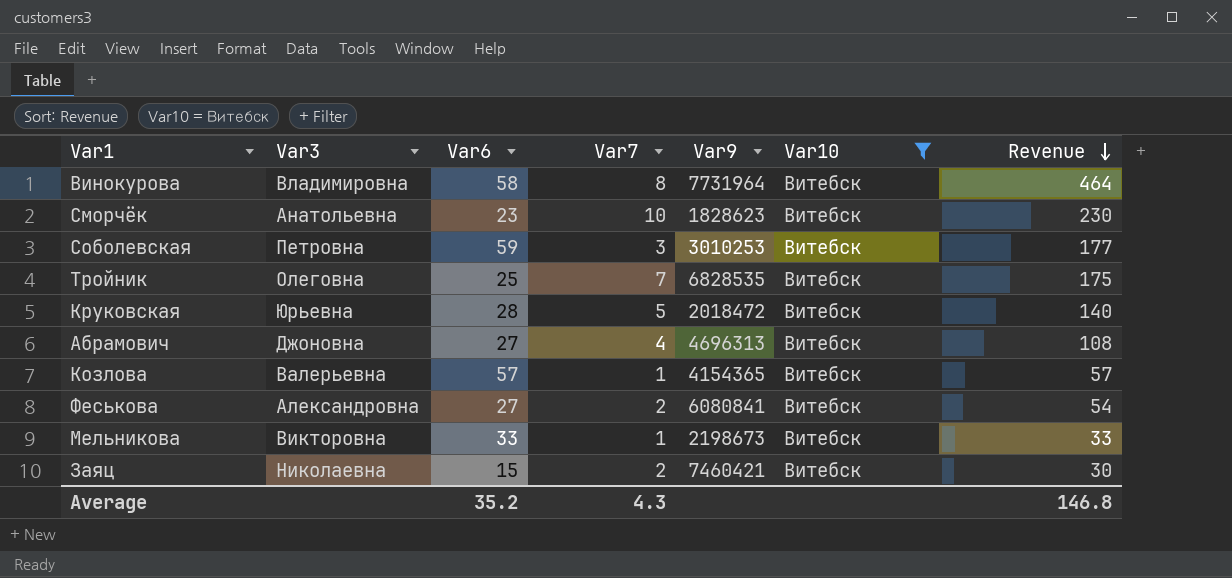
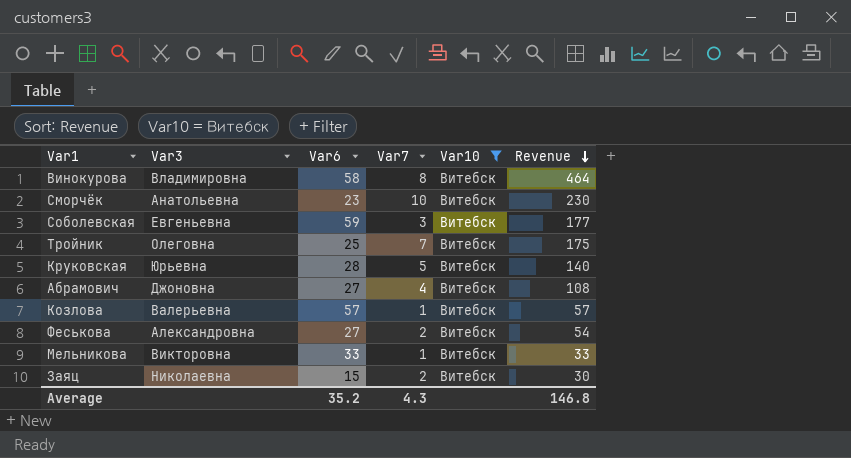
column Var9 | position: 5 -> none
Соболевская | Var3: Петровна -> Евгеньевна

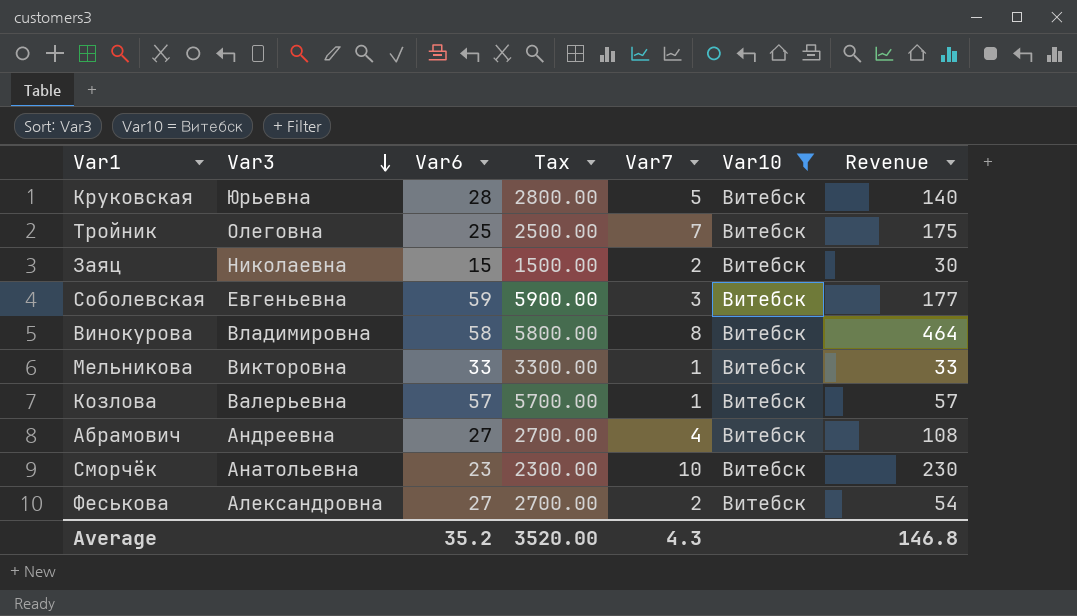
row order: Revenue descending -> Var3 descending
column Tax | formula: none -> [Var6] * 100
Абрамович | Var3: Джоновна -> Андреевна

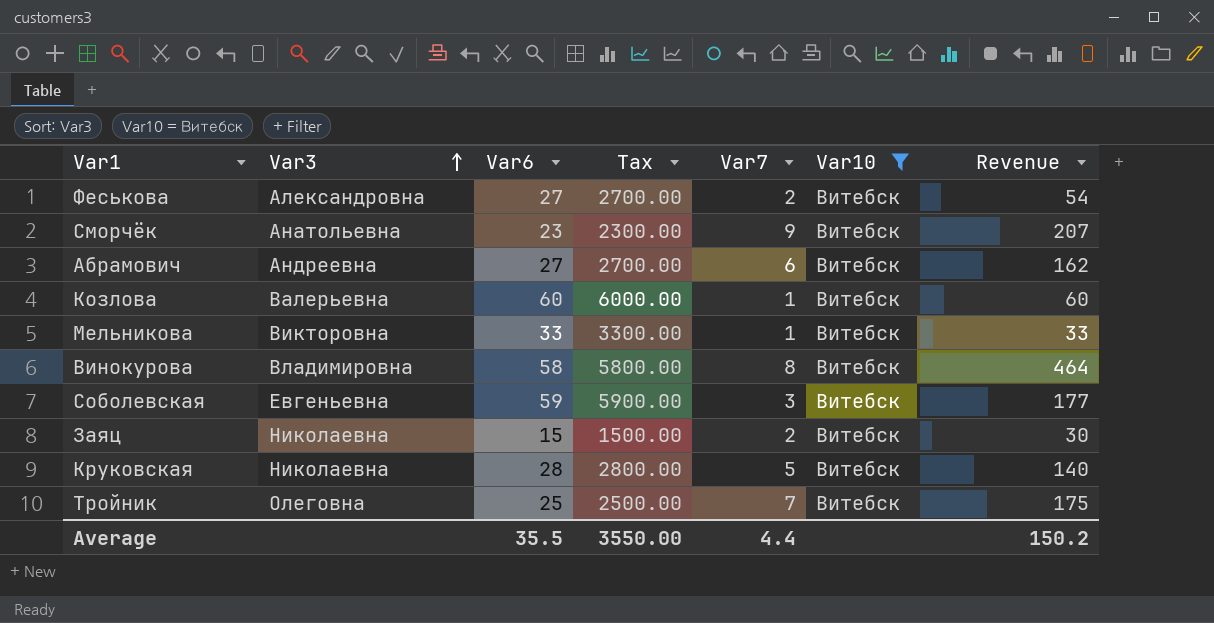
row order: Var3 descending -> Var3 ascending
Сморчёк | Var7: 10 -> 9
Сморчёк | Revenue: 230 -> 207
Абрамович | Var7: 4 -> 6
Абрамович | Revenue: 108 -> 162
Козлова | Var6: 57 -> 60
Козлова | Tax: 5700.00 -> 6000.00
Козлова | Revenue: 57 -> 60
Круковская | Var3: Юрьевна -> Николаевна
Average | Var6: 35.2 -> 35.5
Average | Tax: 3520.00 -> 3550.00
Average | Var7: 4.3 -> 4.4
Average | Revenue: 146.8 -> 150.2

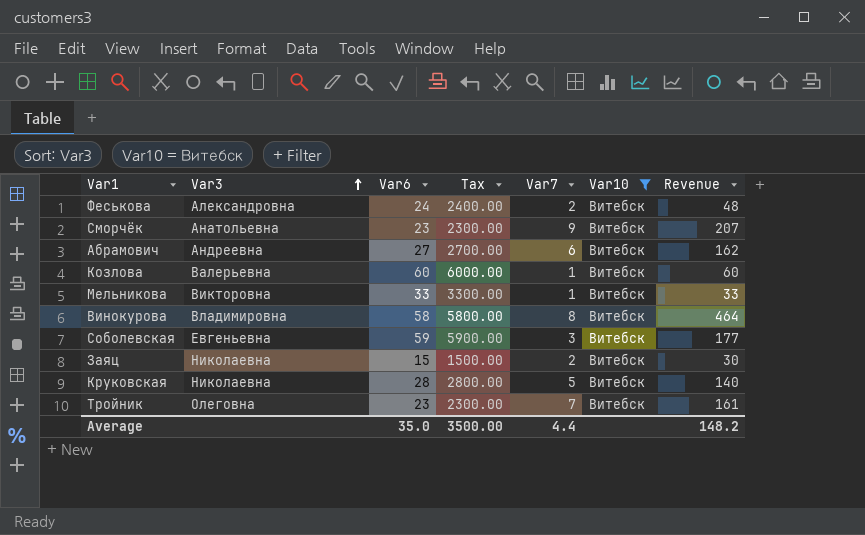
Феськова | Var6: 27 -> 24
Феськова | Tax: 2700.00 -> 2400.00
Феськова | Revenue: 54 -> 48
Тройник | Var6: 25 -> 23
Тройник | Tax: 2500.00 -> 2300.00
Тройник | Revenue: 175 -> 161
Average | Var6: 35.5 -> 35.0
Average | Tax: 3550.00 -> 3500.00
Average | Revenue: 150.2 -> 148.2

